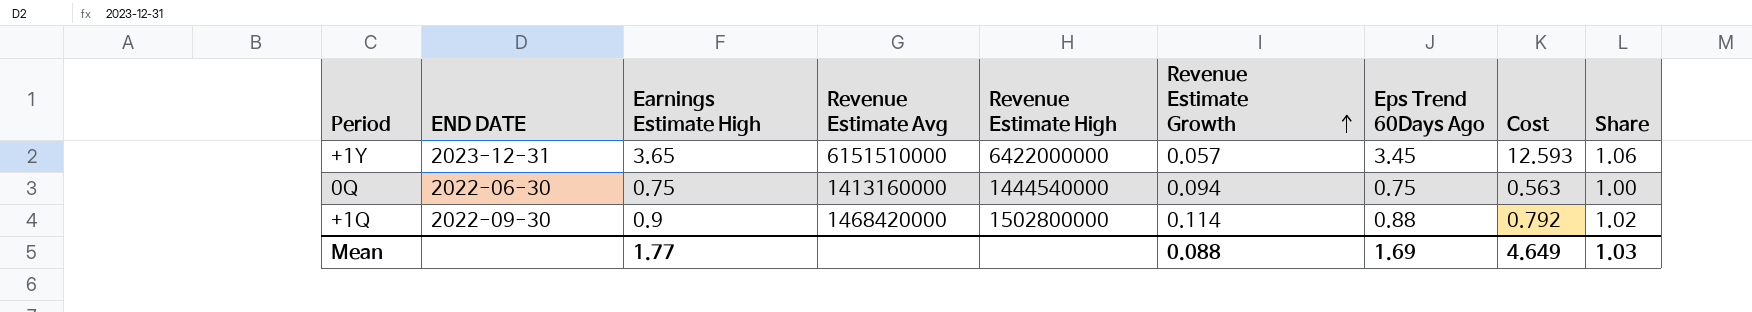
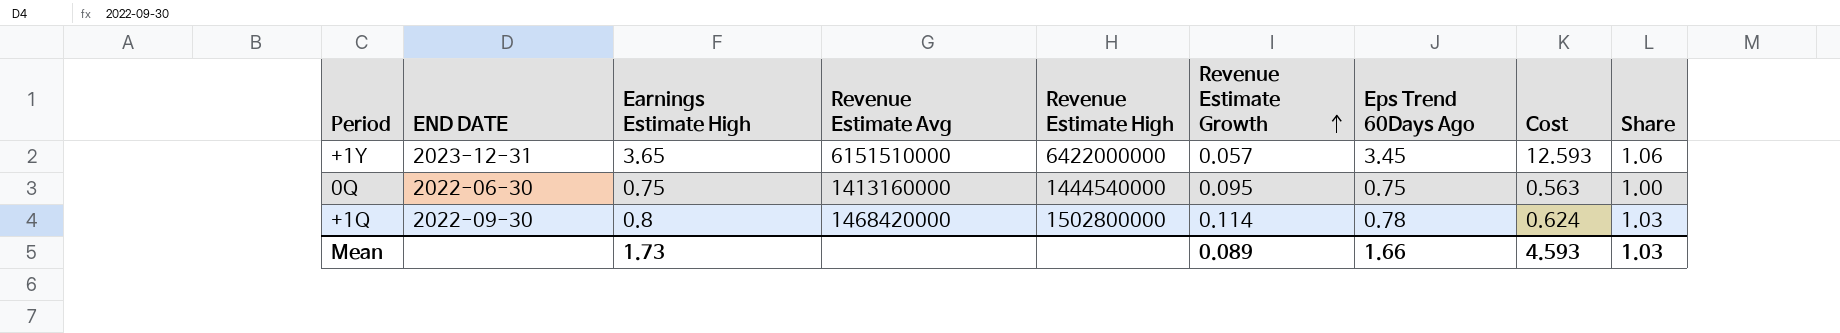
0Q | Revenue Estimate Growth: 0.094 -> 0.095
+1Q | Earnings Estimate High: 0.9 -> 0.8
+1Q | Eps Trend 60Days Ago: 0.88 -> 0.78
+1Q | Cost: 0.792 -> 0.624
+1Q | Share: 1.02 -> 1.03
Mean | Earnings Estimate High: 1.77 -> 1.73
Mean | Revenue Estimate Growth: 0.088 -> 0.089
Mean | Eps Trend 60Days Ago: 1.69 -> 1.66
Mean | Cost: 4.649 -> 4.593

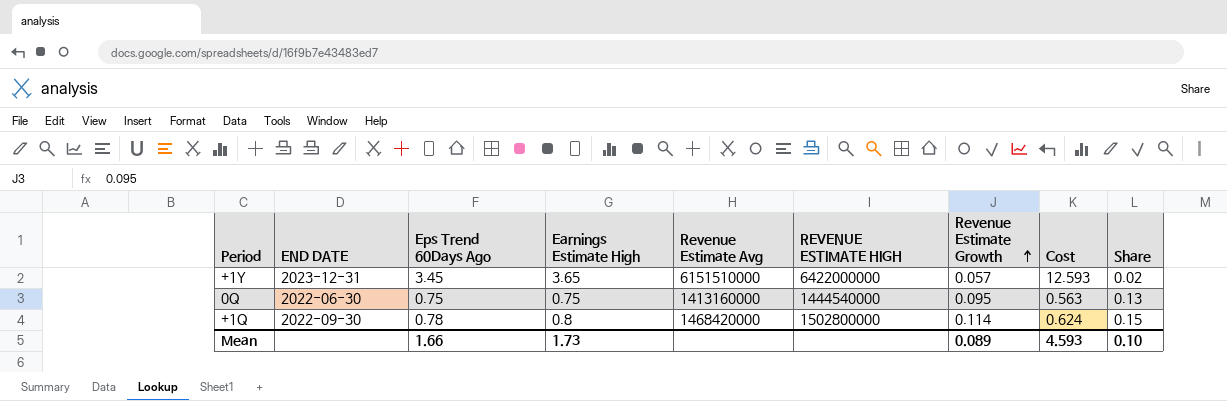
column Eps Trend 60Days Ago | position: 7 -> 3
column name: Revenue Estimate High -> REVENUE ESTIMATE HIGH
column Share | formula: [Earnings Estimate High] / [Eps Trend 60Days Ago] -> [Revenue Estimate Growth] / [Eps Trend 60Days Ago]
Mean | Share: 1.03 -> 0.10

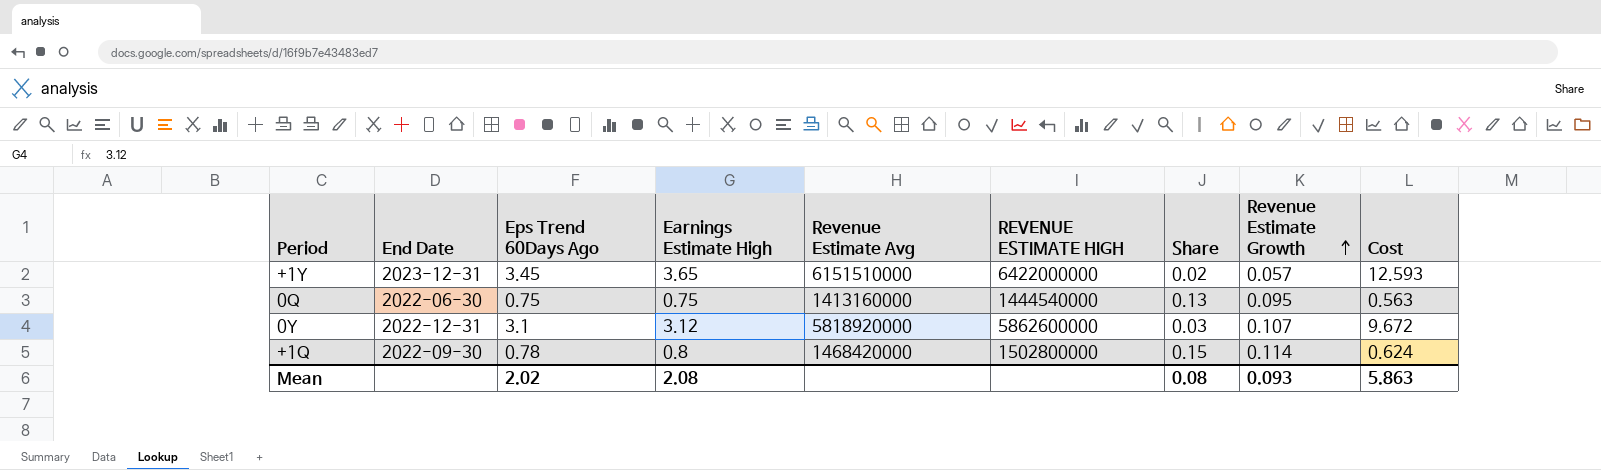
column name: END DATE -> End Date
column Share | position: 9 -> 7
row 0Y: none -> 2022-12-31 | 3.1 | 3.12 | 5818920000 | 5862600000 | 0.03 | 0.107 | 9.672
Mean | Eps Trend 60Days Ago: 1.66 -> 2.02
Mean | Earnings Estimate High: 1.73 -> 2.08
Mean | Share: 0.10 -> 0.08
Mean | Revenue Estimate Growth: 0.089 -> 0.093
Mean | Cost: 4.593 -> 5.863

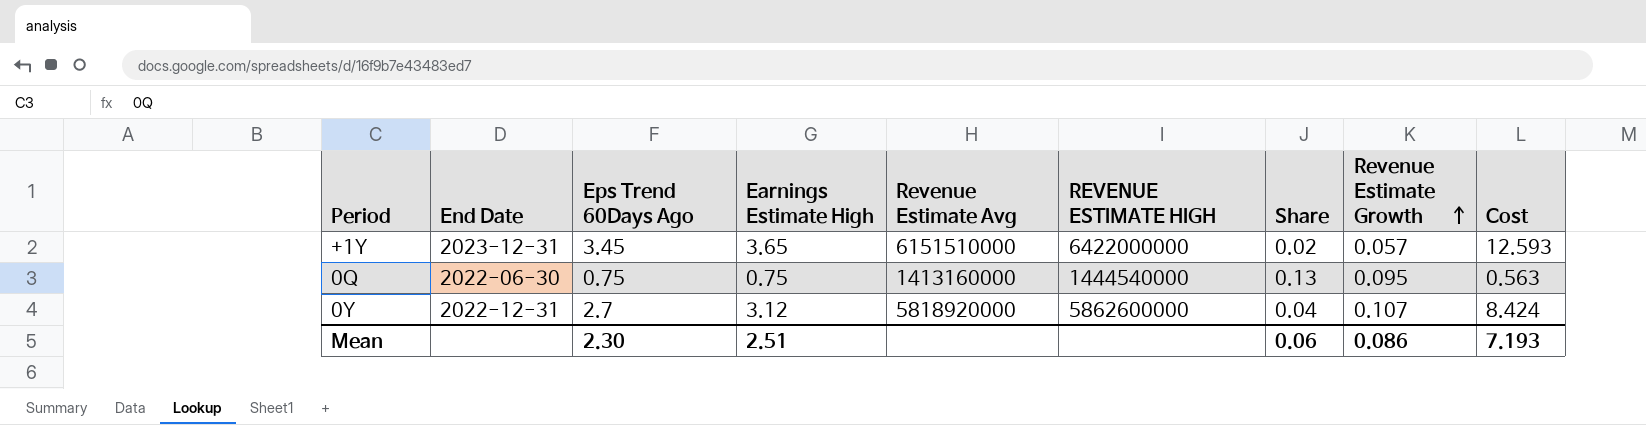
row +1Q: 2022-09-30 | 0.78 | 0.8 | 1468420000 | 1502800000 | 0.15 | 0.114 | 0.624 -> none
0Y | Eps Trend 60Days Ago: 3.1 -> 2.7
0Y | Share: 0.03 -> 0.04
0Y | Cost: 9.672 -> 8.424
Mean | Eps Trend 60Days Ago: 2.02 -> 2.30
Mean | Earnings Estimate High: 2.08 -> 2.51
Mean | Share: 0.08 -> 0.06
Mean | Revenue Estimate Growth: 0.093 -> 0.086
Mean | Cost: 5.863 -> 7.193

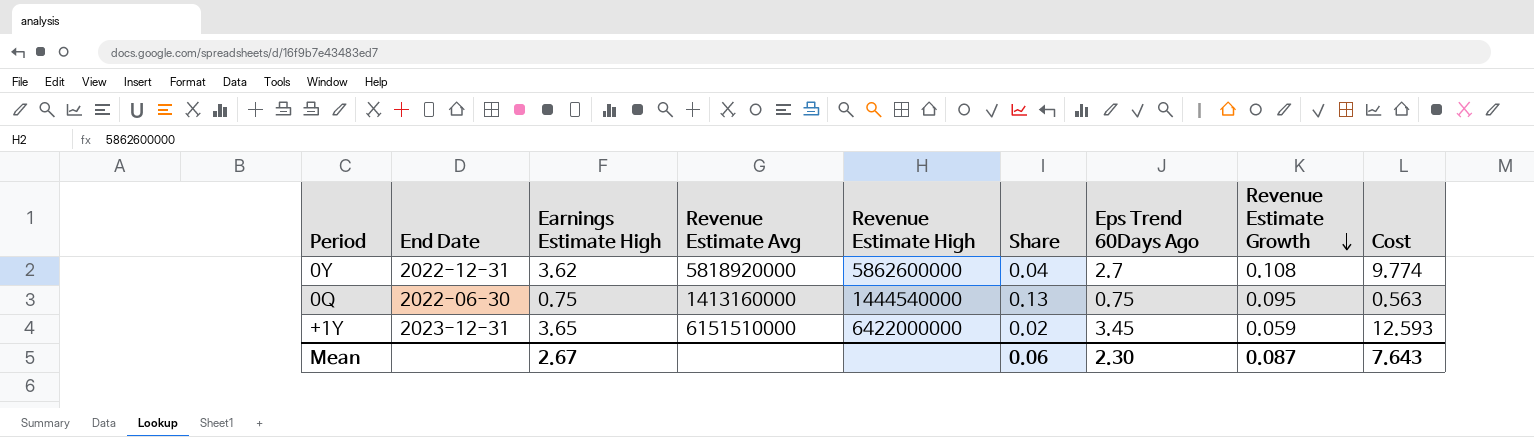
row order: Revenue Estimate Growth ascending -> Revenue Estimate Growth descending
column name: REVENUE ESTIMATE HIGH -> Revenue Estimate High
column Eps Trend 60Days Ago | position: 3 -> 7
0Y | Earnings Estimate High: 3.12 -> 3.62
0Y | Revenue Estimate Growth: 0.107 -> 0.108
0Y | Cost: 8.424 -> 9.774
+1Y | Revenue Estimate Growth: 0.057 -> 0.059
Mean | Earnings Estimate High: 2.51 -> 2.67
Mean | Revenue Estimate Growth: 0.086 -> 0.087
Mean | Cost: 7.193 -> 7.643

